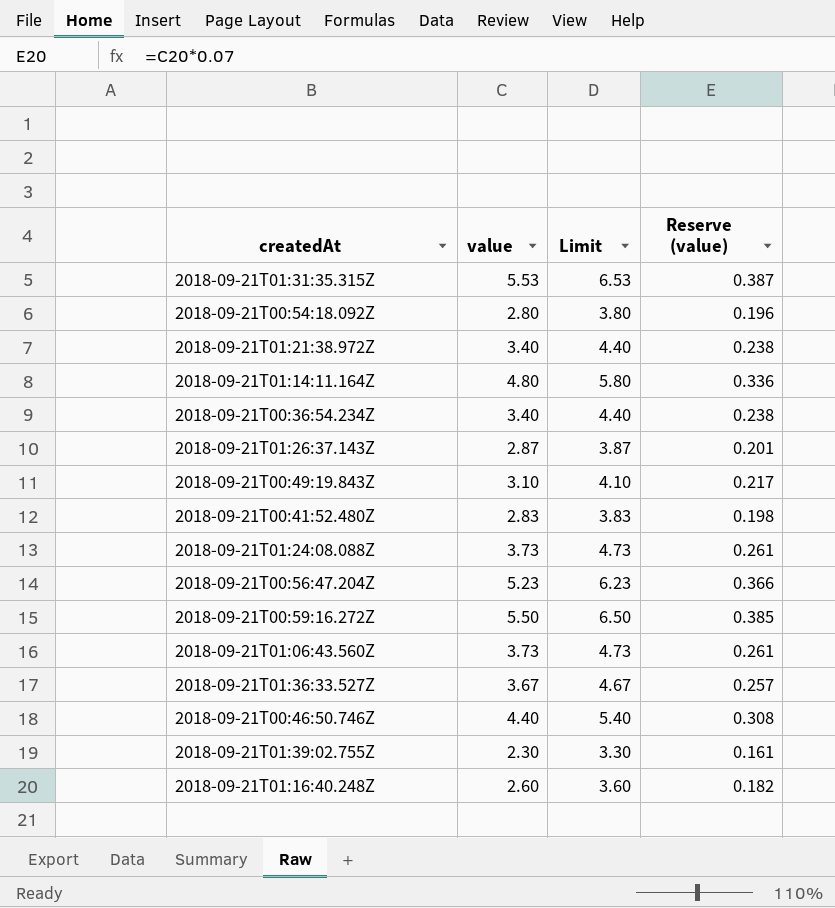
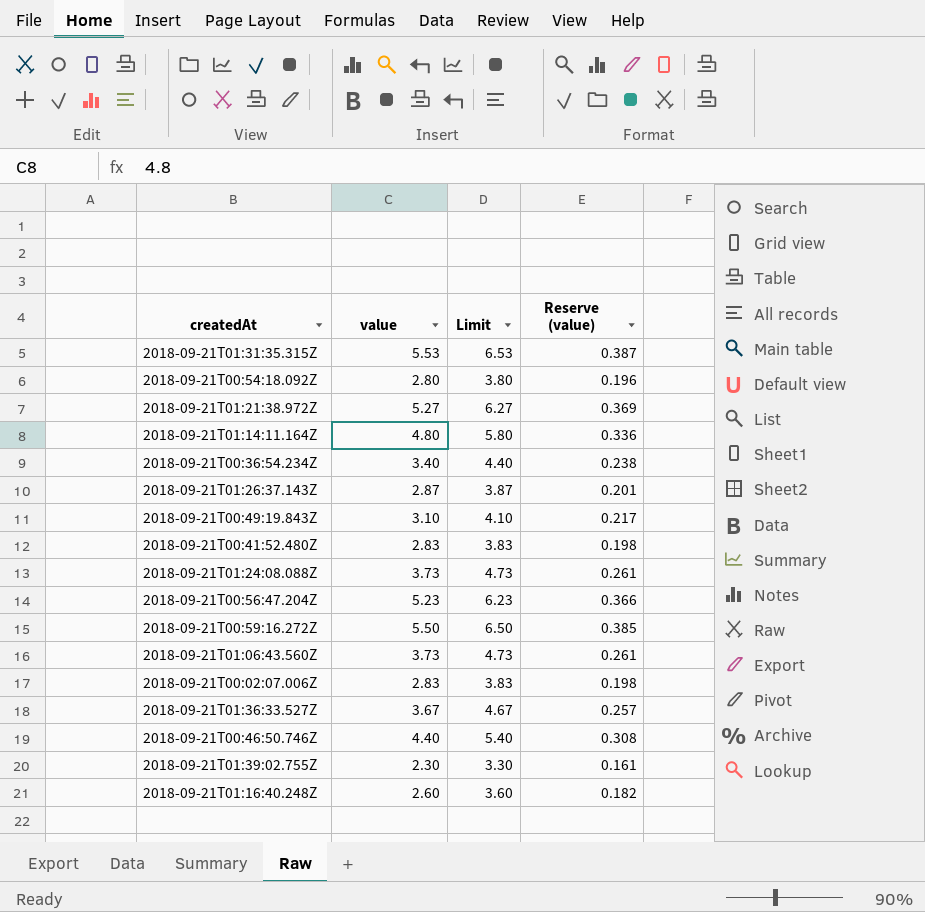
2018-09-21T01:21:38.972Z | value: 3.40 -> 5.27
2018-09-21T01:21:38.972Z | Limit: 4.40 -> 6.27
2018-09-21T01:21:38.972Z | Reserve (value): 0.238 -> 0.369
row 2018-09-21T00:02:07.006Z: none -> 2.83 | 3.83 | 0.198

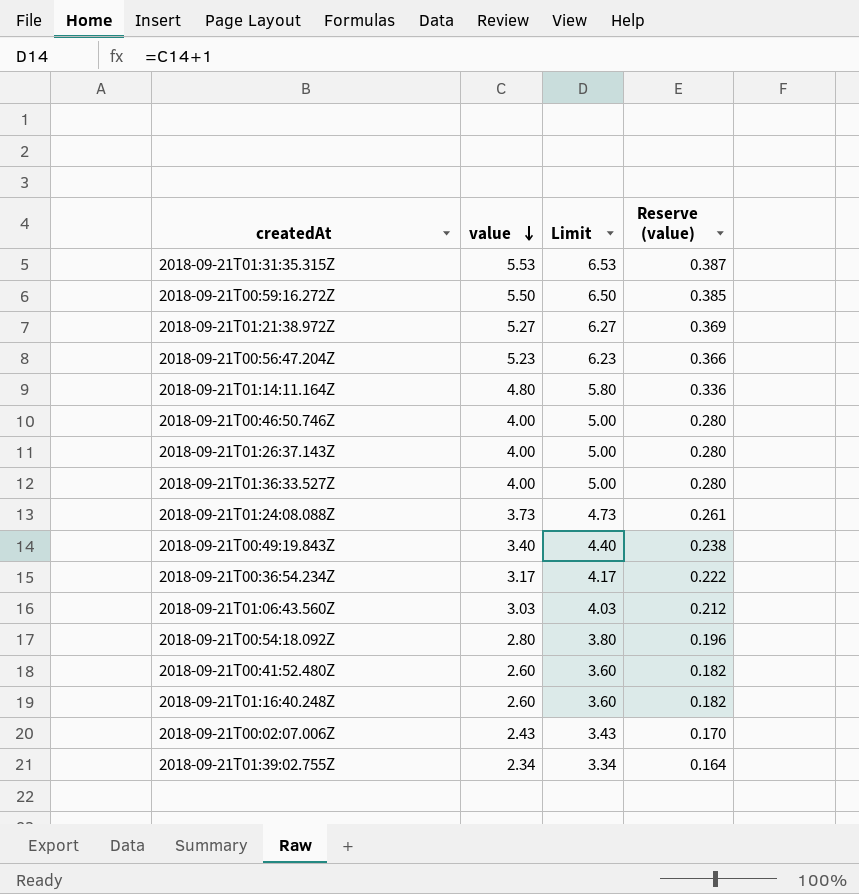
row order: none -> value descending
2018-09-21T00:46:50.746Z | value: 4.40 -> 4.00
2018-09-21T00:46:50.746Z | Limit: 5.40 -> 5.00
2018-09-21T00:46:50.746Z | Reserve (value): 0.308 -> 0.280
2018-09-21T01:26:37.143Z | value: 2.87 -> 4.00
2018-09-21T01:26:37.143Z | Limit: 3.87 -> 5.00
2018-09-21T01:26:37.143Z | Reserve (value): 0.201 -> 0.280
2018-09-21T01:36:33.527Z | value: 3.67 -> 4.00
2018-09-21T01:36:33.527Z | Limit: 4.67 -> 5.00
2018-09-21T01:36:33.527Z | Reserve (value): 0.257 -> 0.280
2018-09-21T00:49:19.843Z | value: 3.10 -> 3.40
2018-09-21T00:49:19.843Z | Limit: 4.10 -> 4.40
2018-09-21T00:49:19.843Z | Reserve (value): 0.217 -> 0.238
2018-09-21T00:36:54.234Z | value: 3.40 -> 3.17
2018-09-21T00:36:54.234Z | Limit: 4.40 -> 4.17
2018-09-21T00:36:54.234Z | Reserve (value): 0.238 -> 0.222
2018-09-21T01:06:43.560Z | value: 3.73 -> 3.03
2018-09-21T01:06:43.560Z | Limit: 4.73 -> 4.03
2018-09-21T01:06:43.560Z | Reserve (value): 0.261 -> 0.212
2018-09-21T00:41:52.480Z | value: 2.83 -> 2.60
2018-09-21T00:41:52.480Z | Limit: 3.83 -> 3.60
2018-09-21T00:41:52.480Z | Reserve (value): 0.198 -> 0.182
2018-09-21T00:02:07.006Z | value: 2.83 -> 2.43
2018-09-21T00:02:07.006Z | Limit: 3.83 -> 3.43
2018-09-21T00:02:07.006Z | Reserve (value): 0.198 -> 0.170
2018-09-21T01:39:02.755Z | value: 2.30 -> 2.34
2018-09-21T01:39:02.755Z | Limit: 3.30 -> 3.34
2018-09-21T01:39:02.755Z | Reserve (value): 0.161 -> 0.164

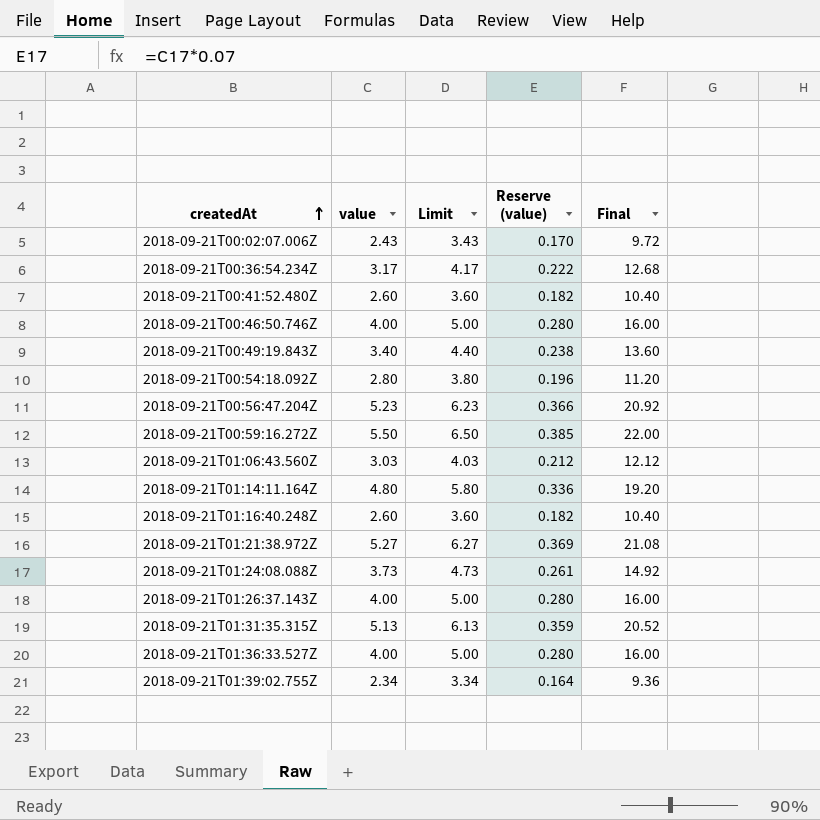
row order: value descending -> createdAt ascending
column Final | formula: none -> [value] * 4
2018-09-21T01:31:35.315Z | value: 5.53 -> 5.13
2018-09-21T01:31:35.315Z | Limit: 6.53 -> 6.13
2018-09-21T01:31:35.315Z | Reserve (value): 0.387 -> 0.359

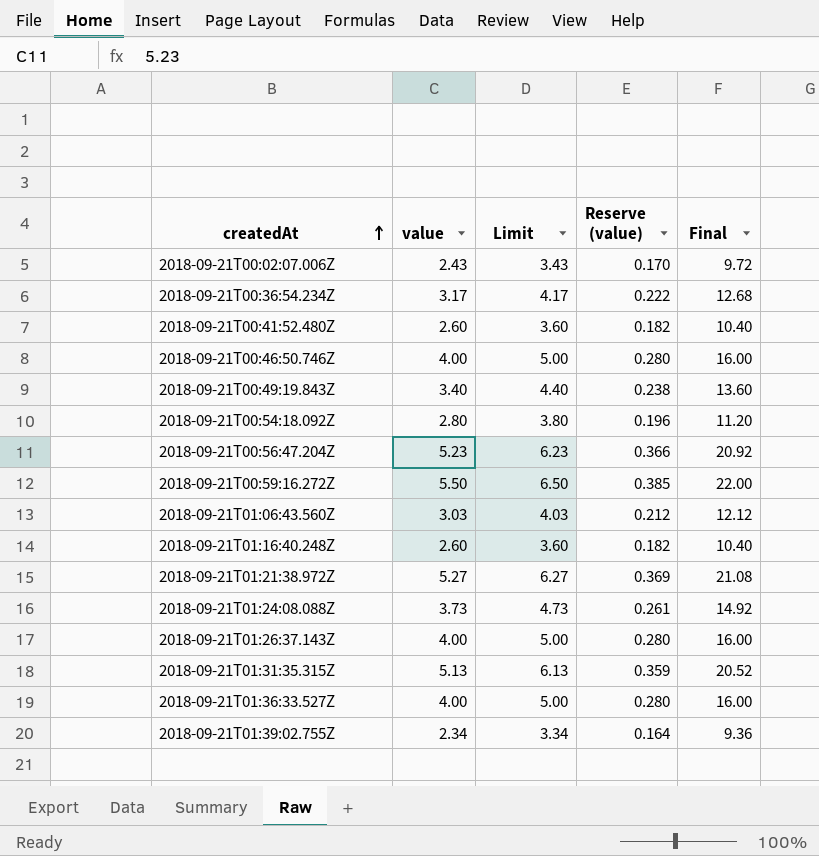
row 2018-09-21T01:14:11.164Z: 4.80 | 5.80 | 0.336 | 19.20 -> none

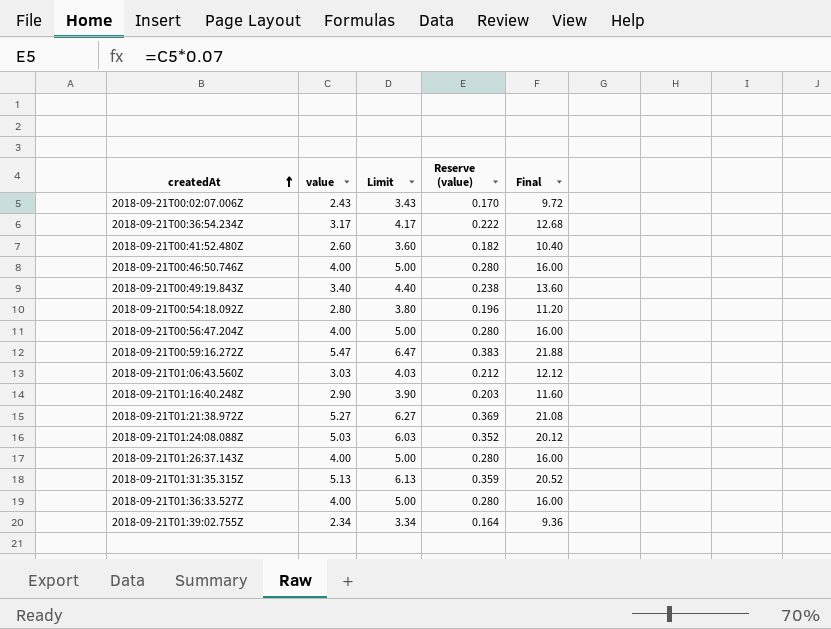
2018-09-21T00:56:47.204Z | value: 5.23 -> 4.00
2018-09-21T00:56:47.204Z | Limit: 6.23 -> 5.00
2018-09-21T00:56:47.204Z | Reserve (value): 0.366 -> 0.280
2018-09-21T00:56:47.204Z | Final: 20.92 -> 16.00
2018-09-21T00:59:16.272Z | value: 5.50 -> 5.47
2018-09-21T00:59:16.272Z | Limit: 6.50 -> 6.47
2018-09-21T00:59:16.272Z | Reserve (value): 0.385 -> 0.383
2018-09-21T00:59:16.272Z | Final: 22.00 -> 21.88
2018-09-21T01:16:40.248Z | value: 2.60 -> 2.90
2018-09-21T01:16:40.248Z | Limit: 3.60 -> 3.90
2018-09-21T01:16:40.248Z | Reserve (value): 0.182 -> 0.203
2018-09-21T01:16:40.248Z | Final: 10.40 -> 11.60
2018-09-21T01:24:08.088Z | value: 3.73 -> 5.03
2018-09-21T01:24:08.088Z | Limit: 4.73 -> 6.03
2018-09-21T01:24:08.088Z | Reserve (value): 0.261 -> 0.352
2018-09-21T01:24:08.088Z | Final: 14.92 -> 20.12

